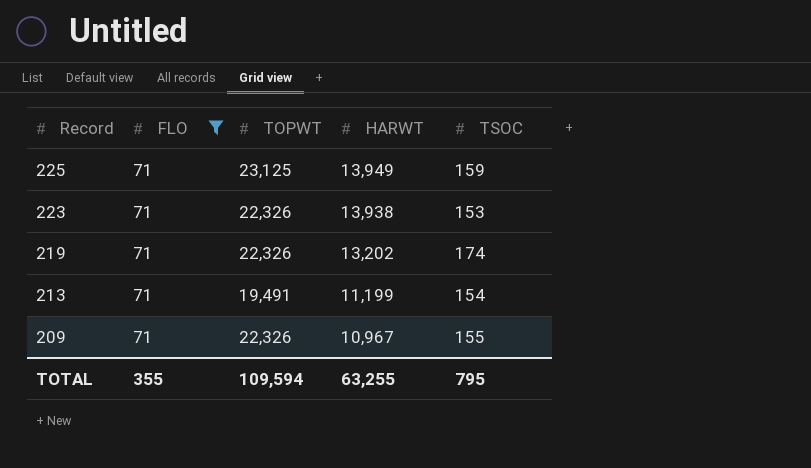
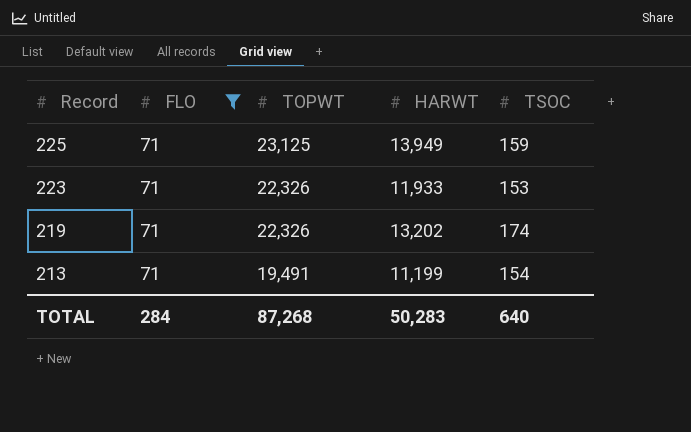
row 209: 71 | 22,326 | 10,967 | 155 -> none
223 | HARWT: 13,938 -> 11,933
TOTAL | FLO: 355 -> 284
TOTAL | TOPWT: 109,594 -> 87,268
TOTAL | HARWT: 63,255 -> 50,283
TOTAL | TSOC: 795 -> 640

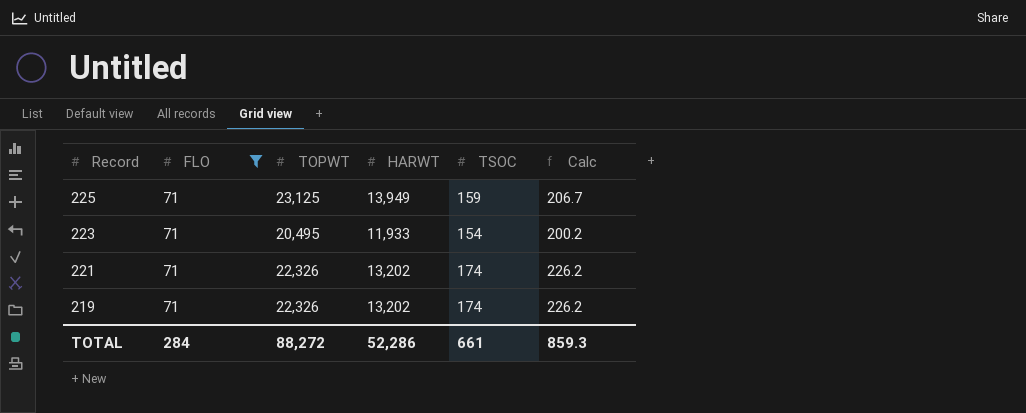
column Calc | formula: none -> [TSOC] * 1.3
row 213: 71 | 19,491 | 11,199 | 154 -> none
223 | TOPWT: 22,326 -> 20,495
223 | TSOC: 153 -> 154
row 221: none -> 71 | 22,326 | 13,202 | 174 | 226.2
TOTAL | TOPWT: 87,268 -> 88,272
TOTAL | HARWT: 50,283 -> 52,286
TOTAL | TSOC: 640 -> 661

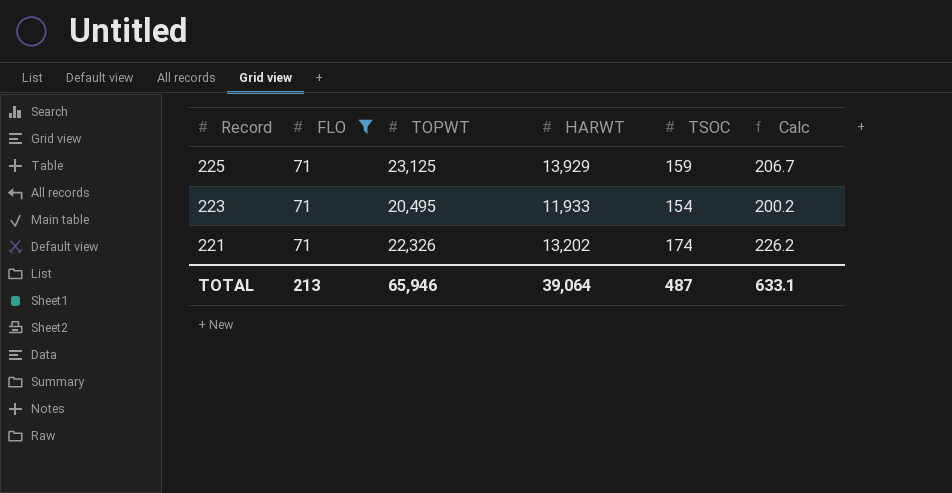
row 219: 71 | 22,326 | 13,202 | 174 | 226.2 -> none
225 | HARWT: 13,949 -> 13,929
TOTAL | FLO: 284 -> 213
TOTAL | TOPWT: 88,272 -> 65,946
TOTAL | HARWT: 52,286 -> 39,064
TOTAL | TSOC: 661 -> 487
TOTAL | Calc: 859.3 -> 633.1

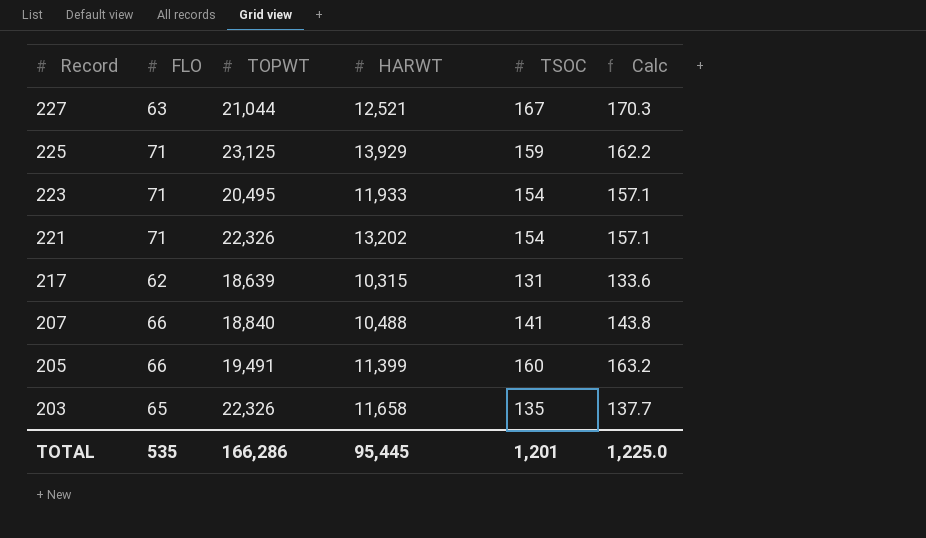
filter: FLO = 71 -> none
column Calc | formula: [TSOC] * 1.3 -> [TSOC] * 1.02
221 | TSOC: 174 -> 154
TOTAL | FLO: 213 -> 535
TOTAL | TOPWT: 65,946 -> 166,286
TOTAL | HARWT: 39,064 -> 95,445
TOTAL | TSOC: 487 -> 1,201
TOTAL | Calc: 633.1 -> 1,225.0

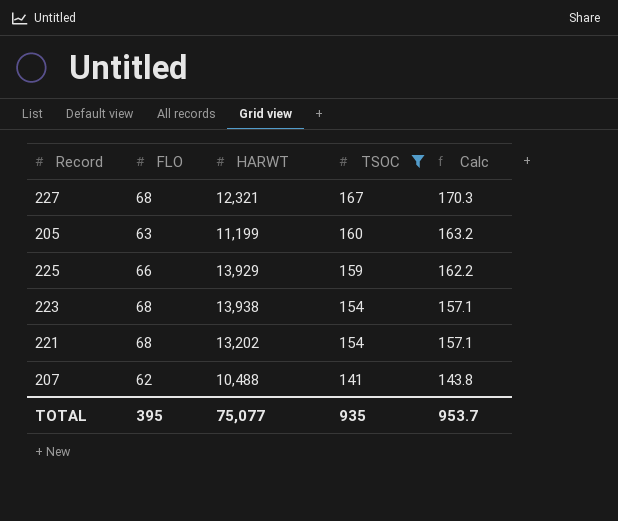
filter: none -> TSOC >= 141
row order: Record descending -> TSOC descending
column TOPWT | position: 3 -> none
227 | FLO: 63 -> 68
227 | HARWT: 12,521 -> 12,321
205 | FLO: 66 -> 63
205 | HARWT: 11,399 -> 11,199
225 | FLO: 71 -> 66
223 | FLO: 71 -> 68
223 | HARWT: 11,933 -> 13,938
221 | FLO: 71 -> 68
207 | FLO: 66 -> 62
TOTAL | FLO: 535 -> 395
TOTAL | HARWT: 95,445 -> 75,077
TOTAL | TSOC: 1,201 -> 935
TOTAL | Calc: 1,225.0 -> 953.7

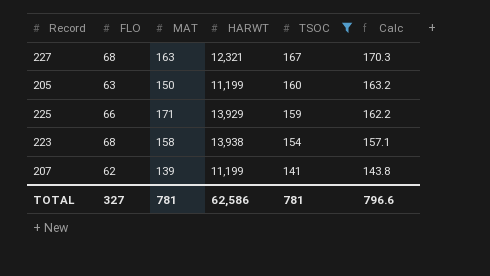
column MAT | position: none -> 3
row 221: 68 | 13,202 | 154 | 157.1 -> none
207 | HARWT: 10,488 -> 11,199
TOTAL | FLO: 395 -> 327
TOTAL | HARWT: 75,077 -> 62,586
TOTAL | TSOC: 935 -> 781
TOTAL | Calc: 953.7 -> 796.6

